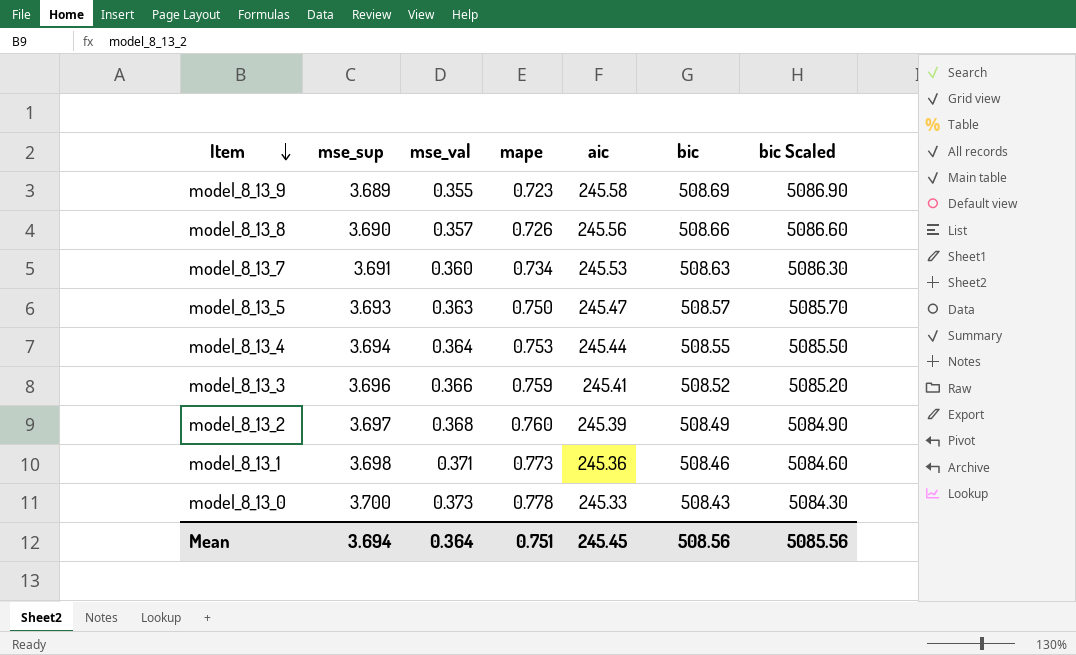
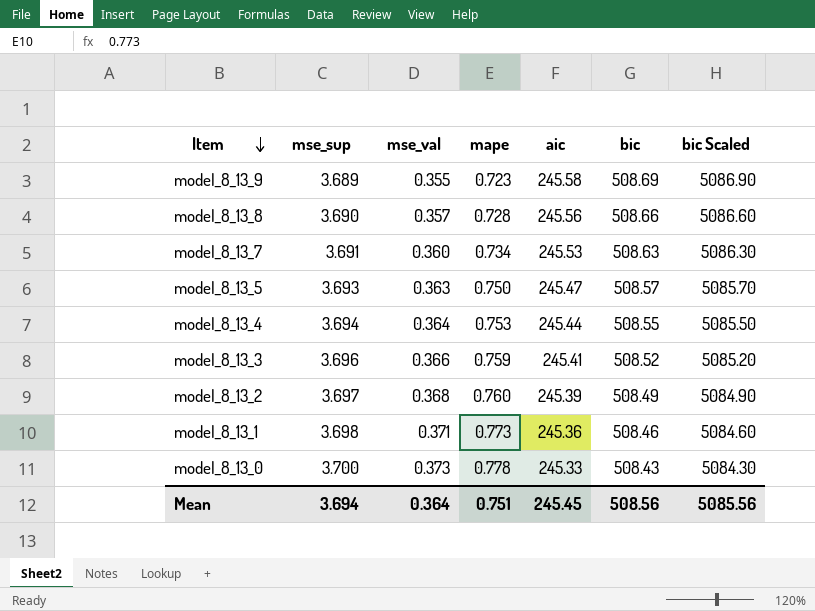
model_8_13_8 | mape: 0.726 -> 0.728

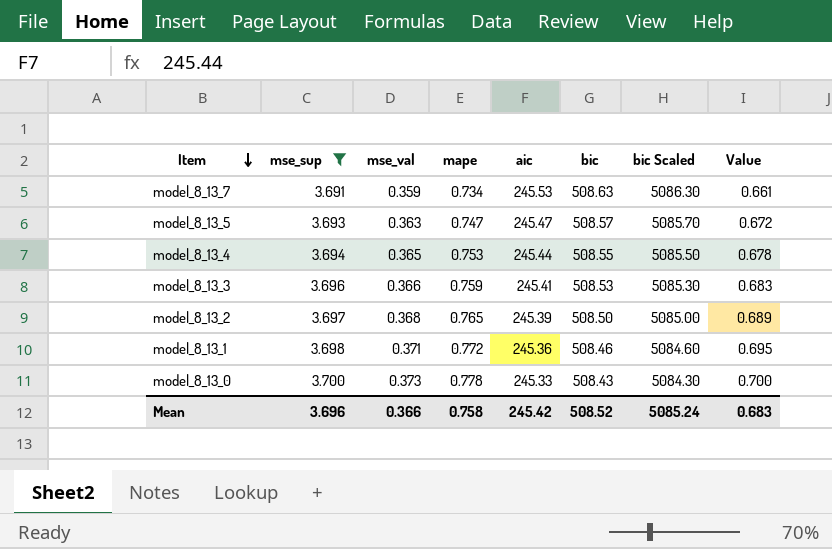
filter: none -> mse_sup >= 3.691
column Value | formula: none -> [mape] * 0.9
model_8_13_7 | mse_val: 0.360 -> 0.359
model_8_13_5 | mape: 0.750 -> 0.747
model_8_13_4 | mse_val: 0.364 -> 0.365
model_8_13_3 | bic: 508.52 -> 508.53
model_8_13_3 | bic Scaled: 5085.20 -> 5085.30
model_8_13_2 | mape: 0.760 -> 0.765
model_8_13_2 | bic: 508.49 -> 508.50
model_8_13_2 | bic Scaled: 5084.90 -> 5085.00
model_8_13_1 | mape: 0.773 -> 0.772
Mean | mse_sup: 3.694 -> 3.696
Mean | mse_val: 0.364 -> 0.366
Mean | mape: 0.751 -> 0.758
Mean | aic: 245.45 -> 245.42
Mean | bic: 508.56 -> 508.52
Mean | bic Scaled: 5085.56 -> 5085.24

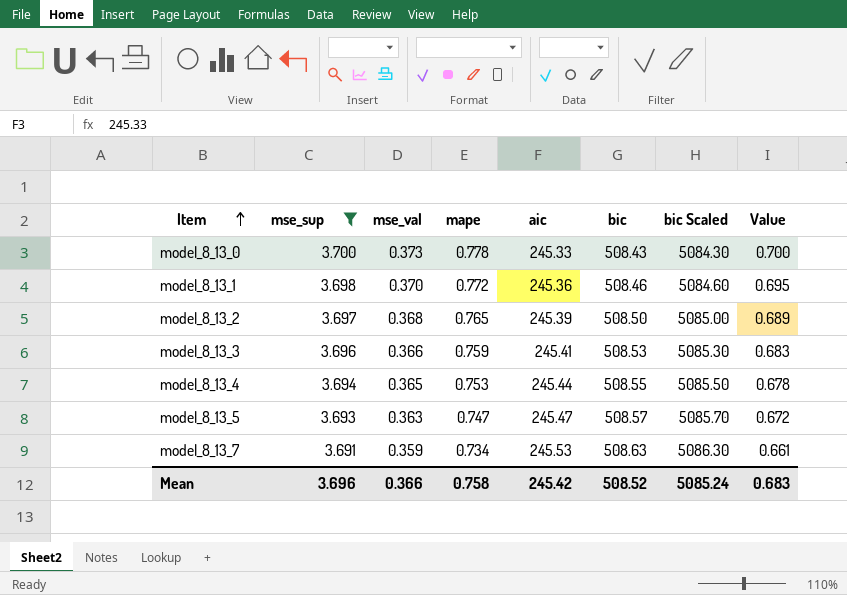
row order: Item descending -> Item ascending
model_8_13_1 | mse_val: 0.371 -> 0.370

